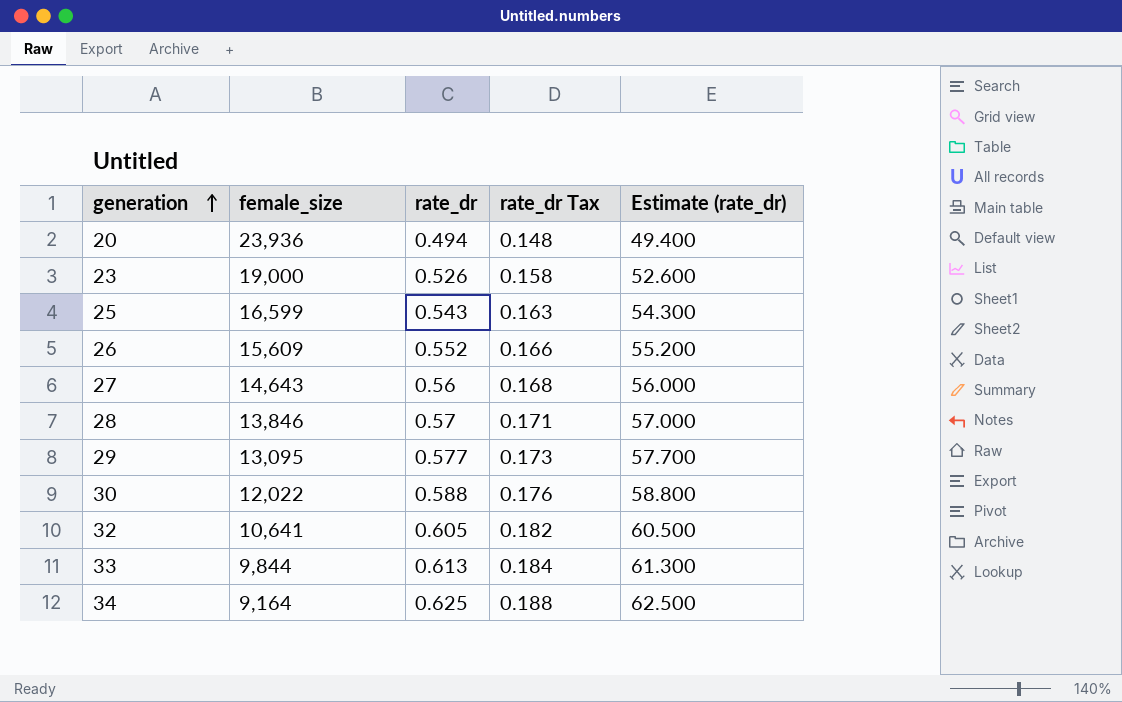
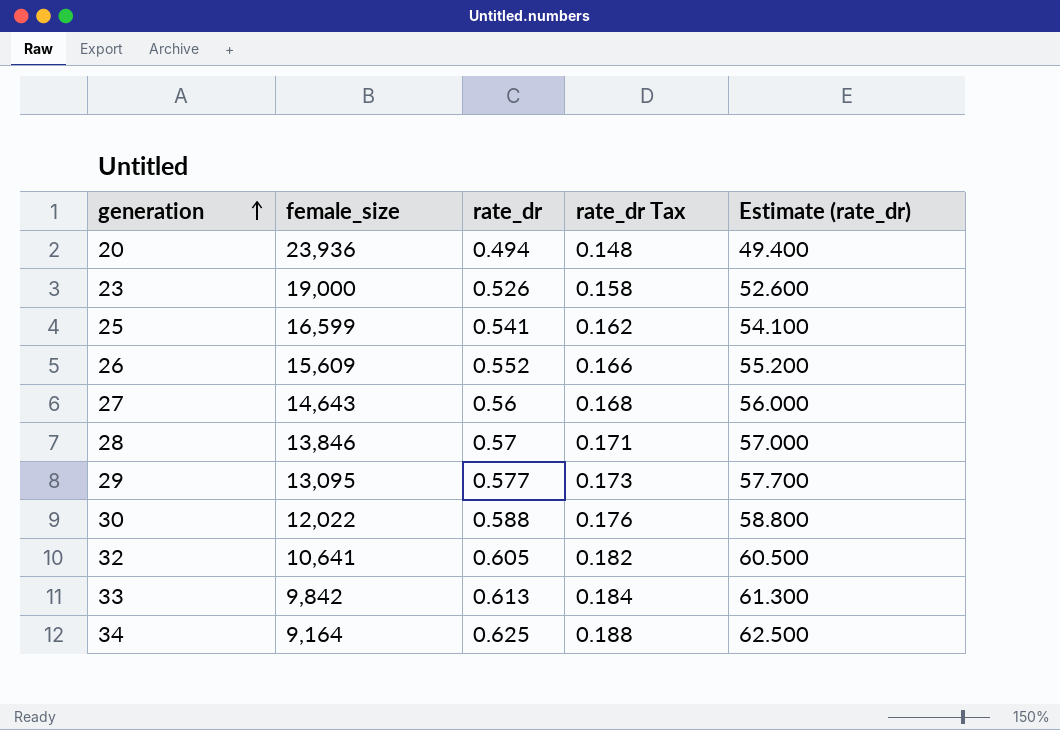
25 | rate_dr: 0.543 -> 0.541
25 | rate_dr Tax: 0.163 -> 0.162
25 | Estimate (rate_dr): 54.300 -> 54.100
33 | female_size: 9,844 -> 9,842

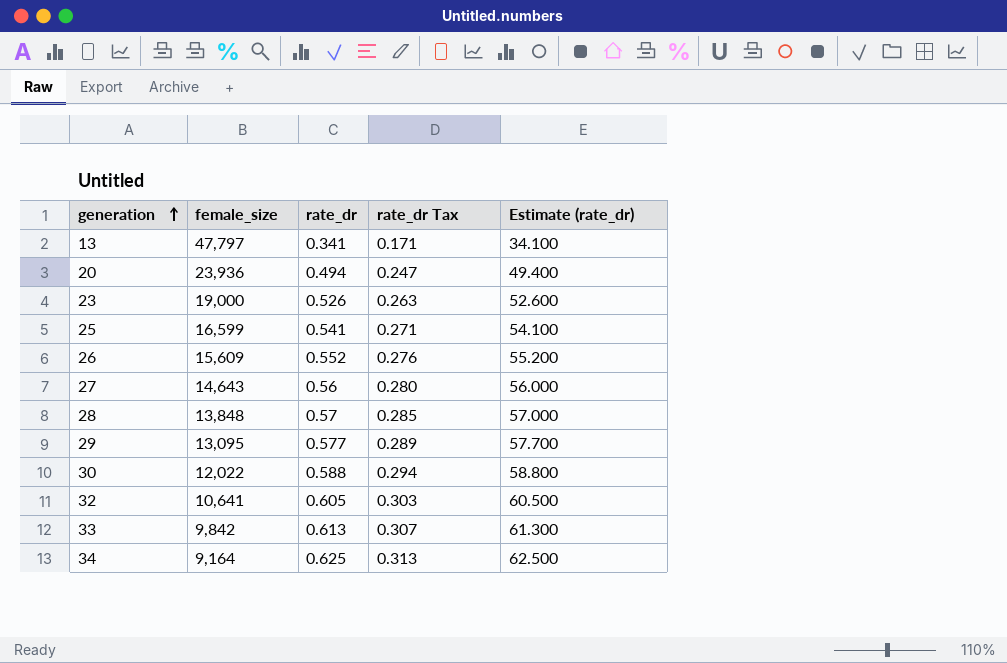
column rate_dr Tax | formula: [rate_dr] * 0.3 -> [rate_dr] * 0.5
row 13: none -> 47,797 | 0.341 | 0.171 | 34.100
28 | female_size: 13,846 -> 13,848

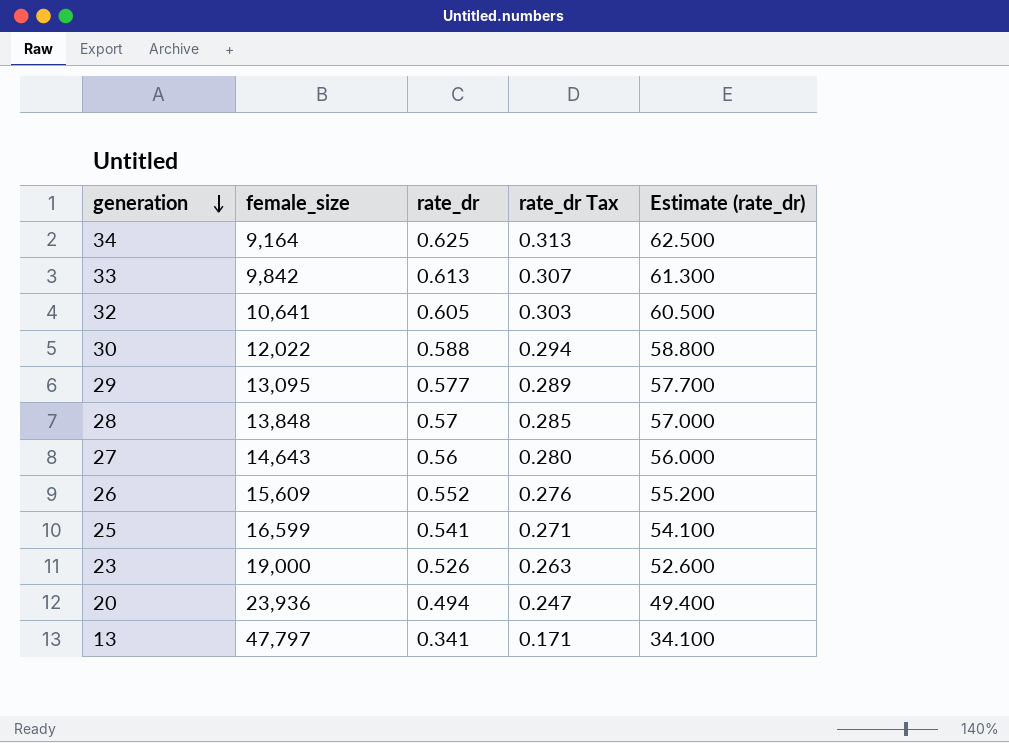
row order: generation ascending -> generation descending

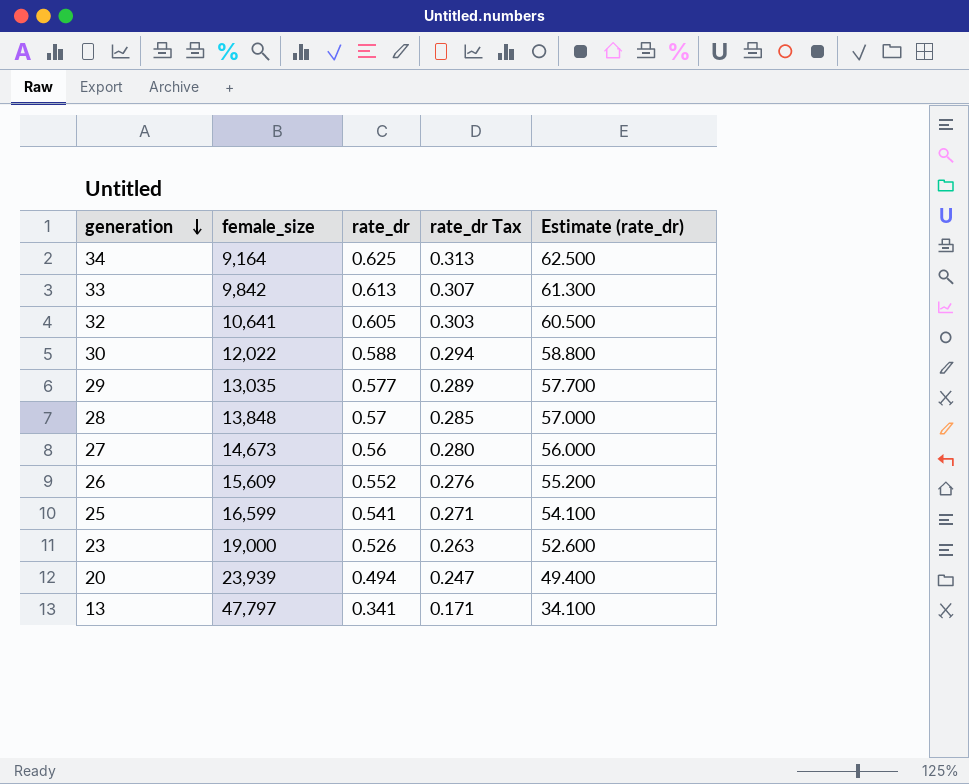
29 | female_size: 13,095 -> 13,035
27 | female_size: 14,643 -> 14,673
20 | female_size: 23,936 -> 23,939

